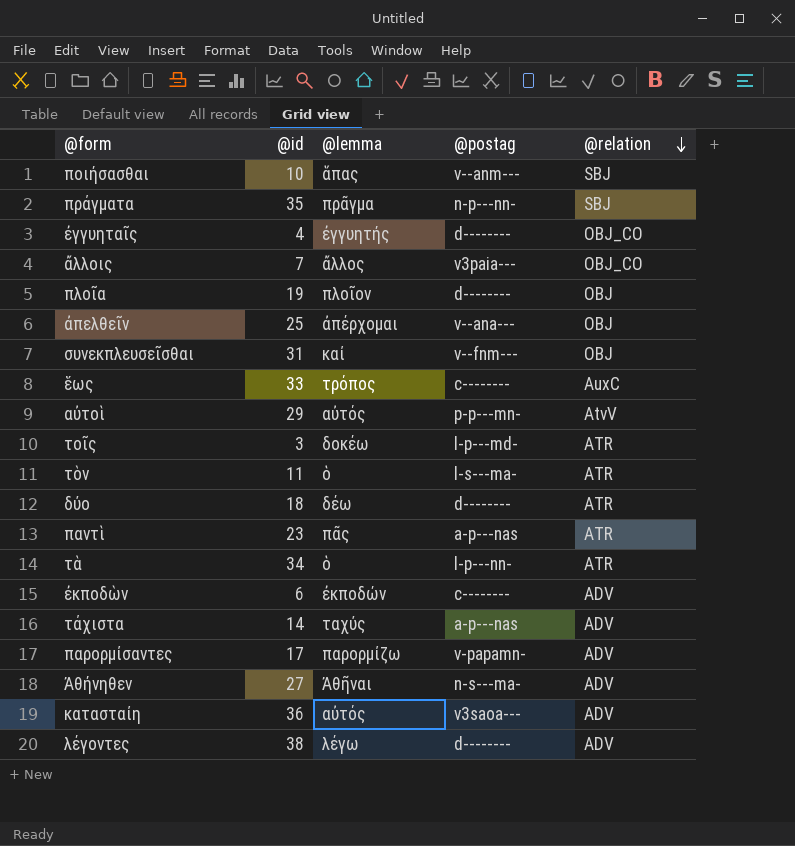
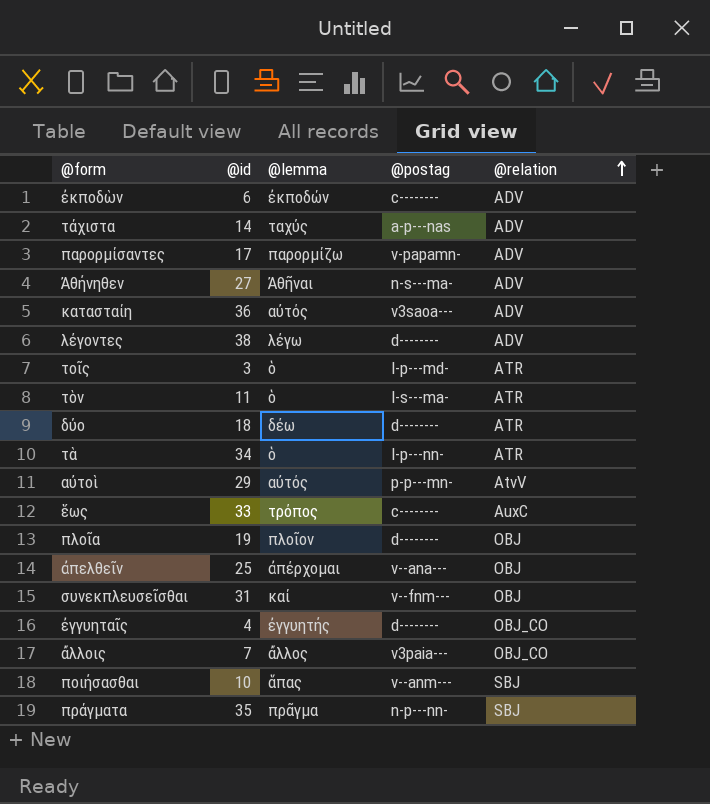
row order: @relation descending -> @relation ascending
row παντὶ: 23 | πᾶς | a-p---nas | ATR -> none
τοῖς | @lemma: δοκέω -> ὁ

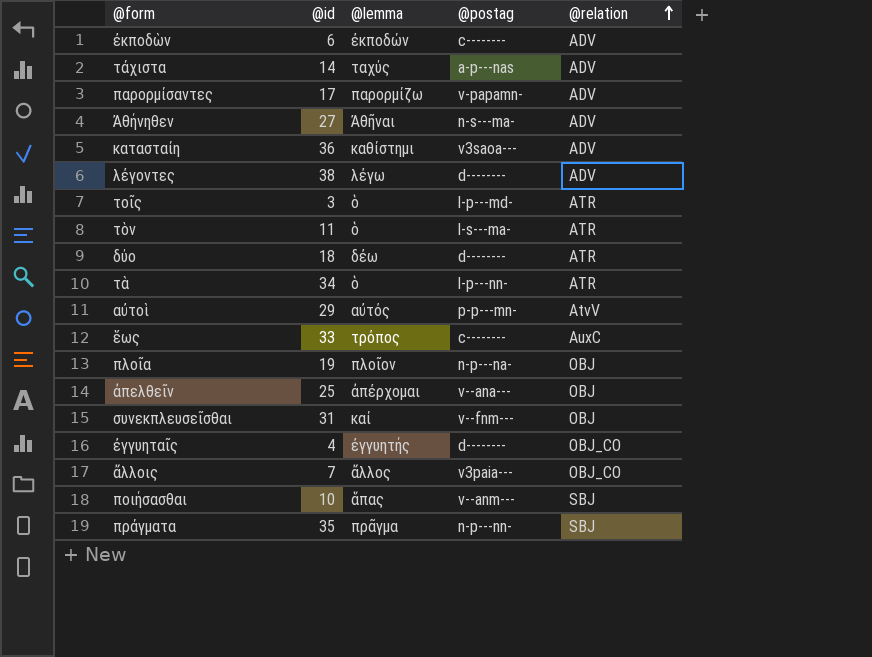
κατασταίη | @lemma: αὐτός -> καθίστημι
πλοῖα | @postag: d-------- -> n-p---na-

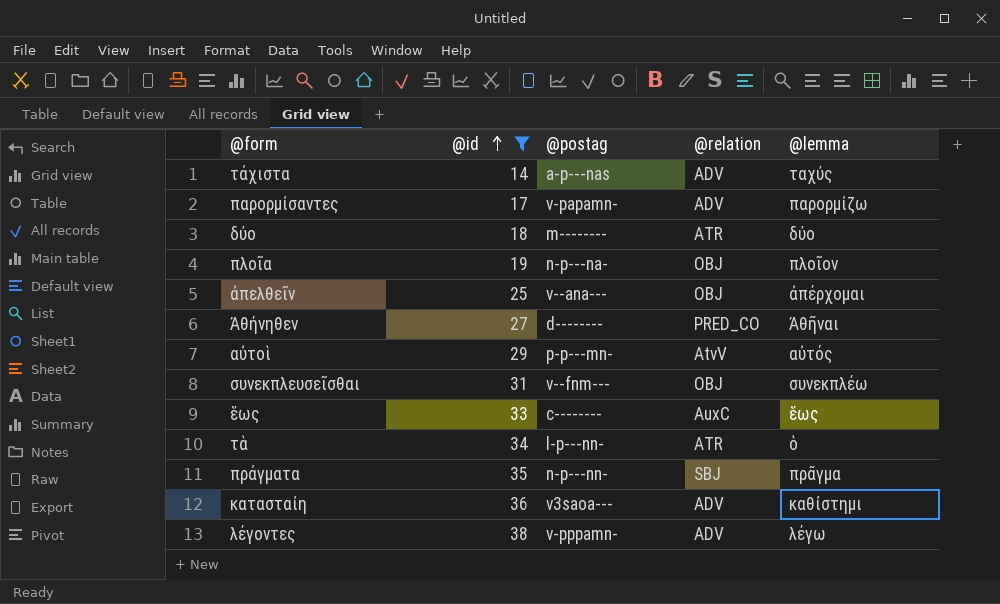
filter: none -> @id >= 14
row order: @relation ascending -> @id ascending
column @lemma | position: 3 -> 5
δύο | @postag: d-------- -> m--------
δύο | @lemma: δέω -> δύο
Ἀθήνηθεν | @postag: n-s---ma- -> d--------
Ἀθήνηθεν | @relation: ADV -> PRED_CO
συνεκπλευσεῖσθαι | @lemma: καί -> συνεκπλέω
ἕως | @lemma: τρόπος -> ἕως
λέγοντες | @postag: d-------- -> v-pppamn-

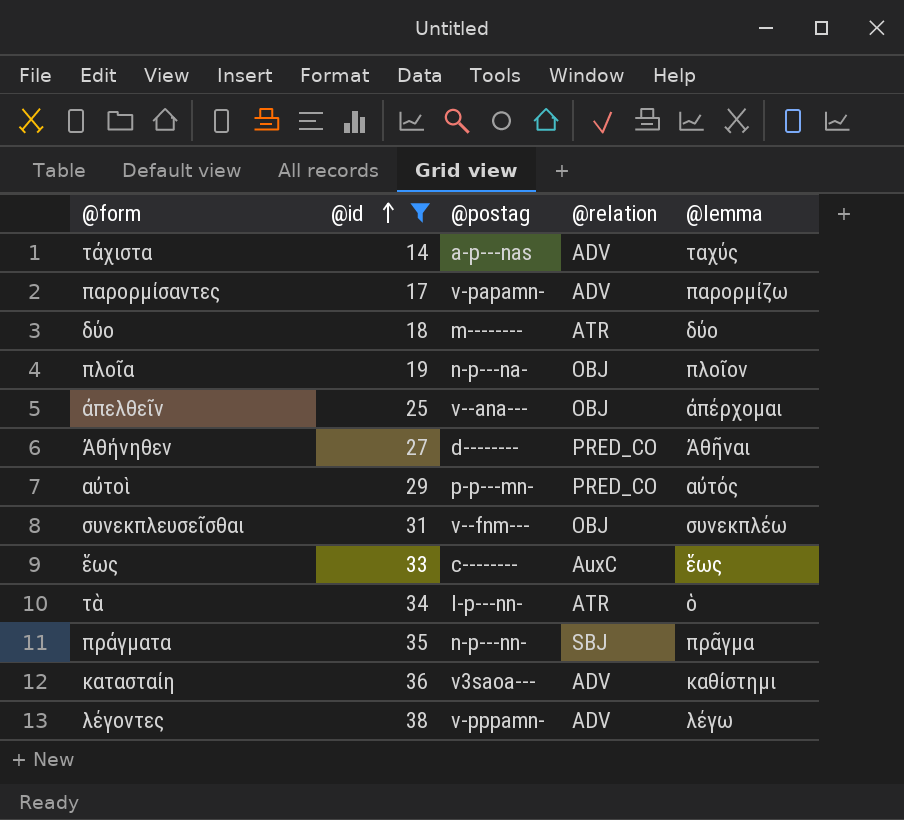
αὐτοὶ | @relation: AtvV -> PRED_CO

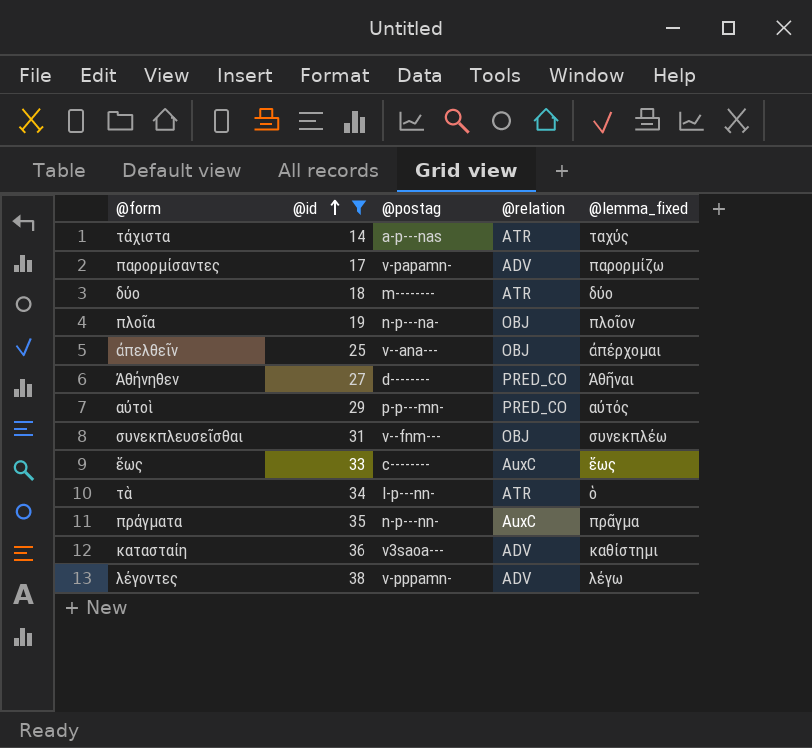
column name: @lemma -> @lemma_fixed
τάχιστα | @relation: ADV -> ATR
πράγματα | @relation: SBJ -> AuxC

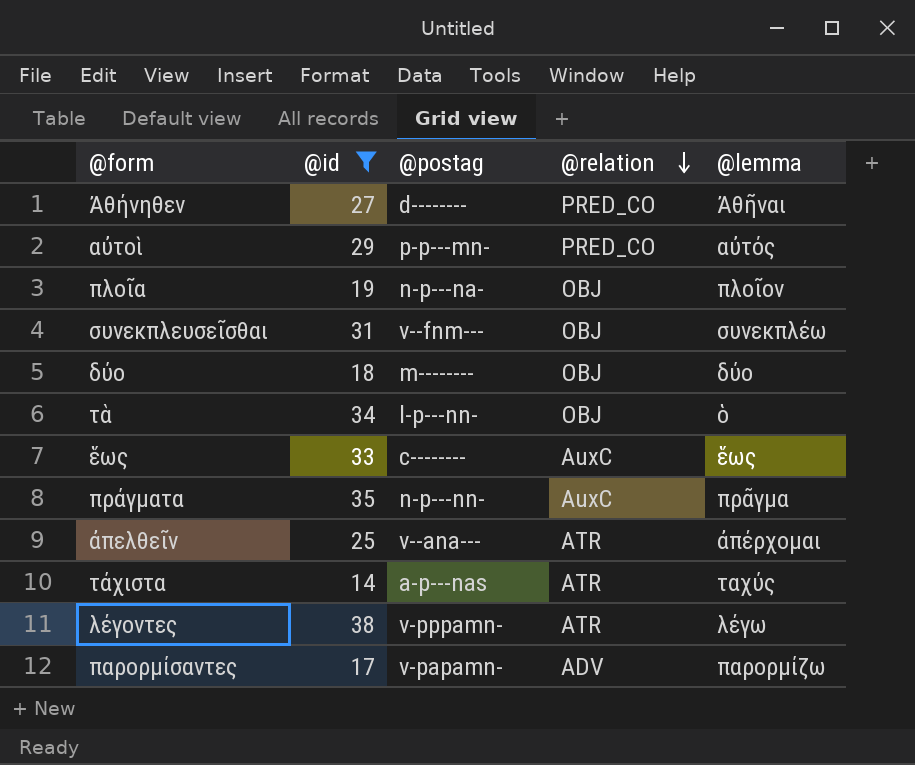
row order: @id ascending -> @relation descending
column name: @lemma_fixed -> @lemma
row κατασταίη: 36 | v3saoa--- | ADV | καθίστημι -> none
δύο | @relation: ATR -> OBJ
τὰ | @relation: ATR -> OBJ
ἀπελθεῖν | @relation: OBJ -> ATR
λέγοντες | @relation: ADV -> ATR

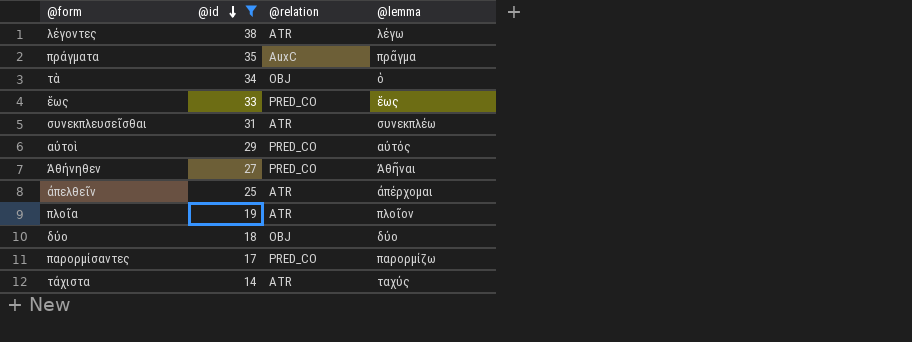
row order: @relation descending -> @id descending
column @postag | position: 3 -> none
ἕως | @relation: AuxC -> PRED_CO
συνεκπλευσεῖσθαι | @relation: OBJ -> ATR
πλοῖα | @relation: OBJ -> ATR
παρορμίσαντες | @relation: ADV -> PRED_CO

